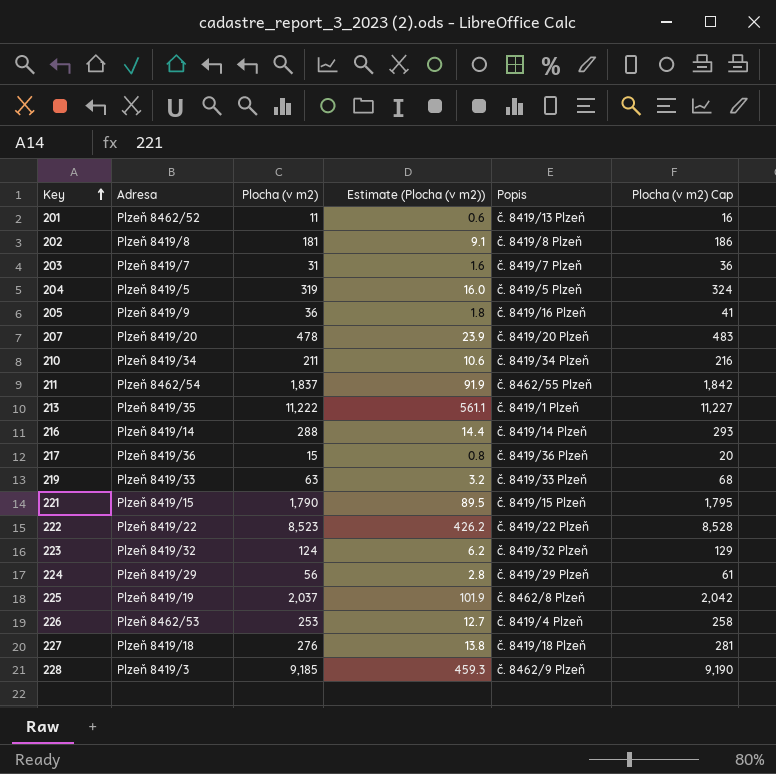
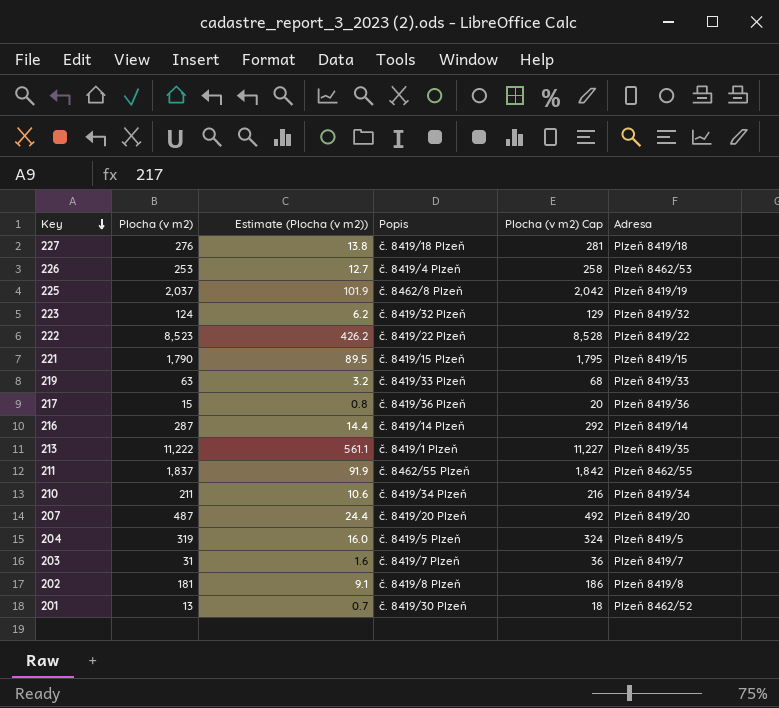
row order: Key ascending -> Key descending
column Adresa | position: 2 -> 6
row 205: Plzeň 8419/9 | 36 | 1.8 | č. 8419/16 Plzeň | 41 -> none
row 224: Plzeň 8419/29 | 56 | 2.8 | č. 8419/29 Plzeň | 61 -> none
row 228: Plzeň 8419/3 | 9,185 | 459.3 | č. 8462/9 Plzeň | 9,190 -> none
216 | Plocha (v m2): 288 -> 287
216 | Plocha (v m2) Cap: 293 -> 292
211 | Adresa: Plzeň 8462/54 -> Plzeň 8462/55
207 | Plocha (v m2): 478 -> 487
207 | Estimate (Plocha (v m2)): 23.9 -> 24.4
207 | Plocha (v m2) Cap: 483 -> 492
201 | Plocha (v m2): 11 -> 13
201 | Estimate (Plocha (v m2)): 0.6 -> 0.7
201 | Popis: č. 8419/13 Plzeň -> č. 8419/30 Plzeň
201 | Plocha (v m2) Cap: 16 -> 18

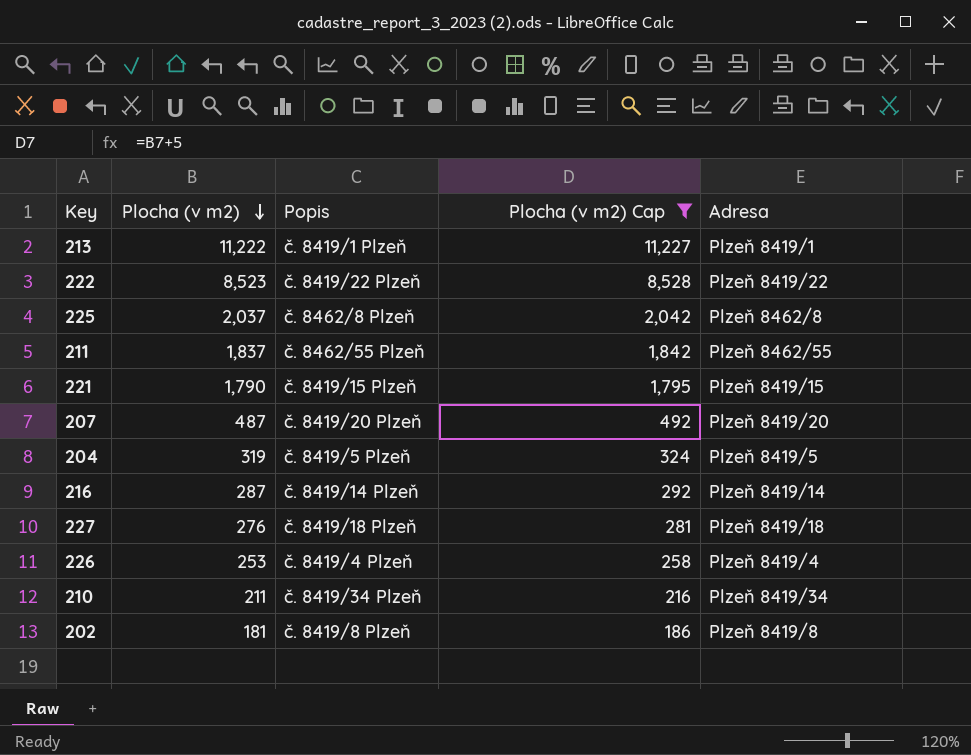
filter: none -> Plocha (v m2) Cap >= 186
row order: Key descending -> Plocha (v m2) descending
column Estimate (Plocha (v m2)) | formula: [Plocha (v m2)] * 0.05 -> none
213 | Adresa: Plzeň 8419/35 -> Plzeň 8419/1
225 | Adresa: Plzeň 8419/19 -> Plzeň 8462/8
226 | Adresa: Plzeň 8462/53 -> Plzeň 8419/4

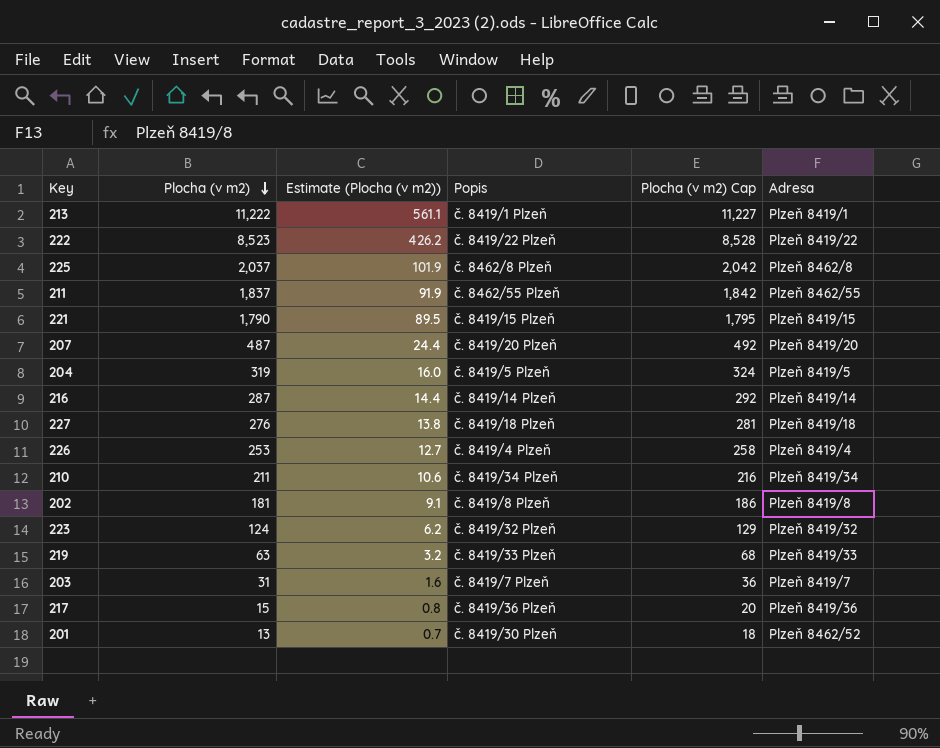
filter: Plocha (v m2) Cap >= 186 -> none
column Estimate (Plocha (v m2)) | formula: none -> [Plocha (v m2)] * 0.05

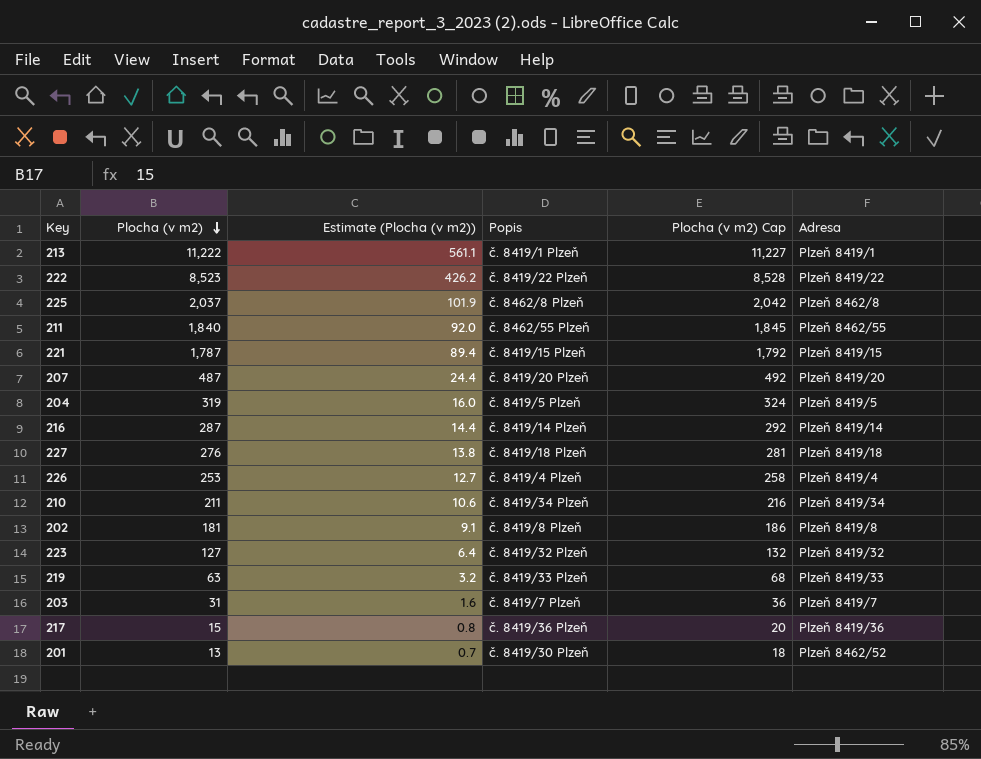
211 | Plocha (v m2): 1,837 -> 1,840
211 | Estimate (Plocha (v m2)): 91.9 -> 92.0
211 | Plocha (v m2) Cap: 1,842 -> 1,845
221 | Plocha (v m2): 1,790 -> 1,787
221 | Estimate (Plocha (v m2)): 89.5 -> 89.4
221 | Plocha (v m2) Cap: 1,795 -> 1,792
223 | Plocha (v m2): 124 -> 127
223 | Estimate (Plocha (v m2)): 6.2 -> 6.4
223 | Plocha (v m2) Cap: 129 -> 132

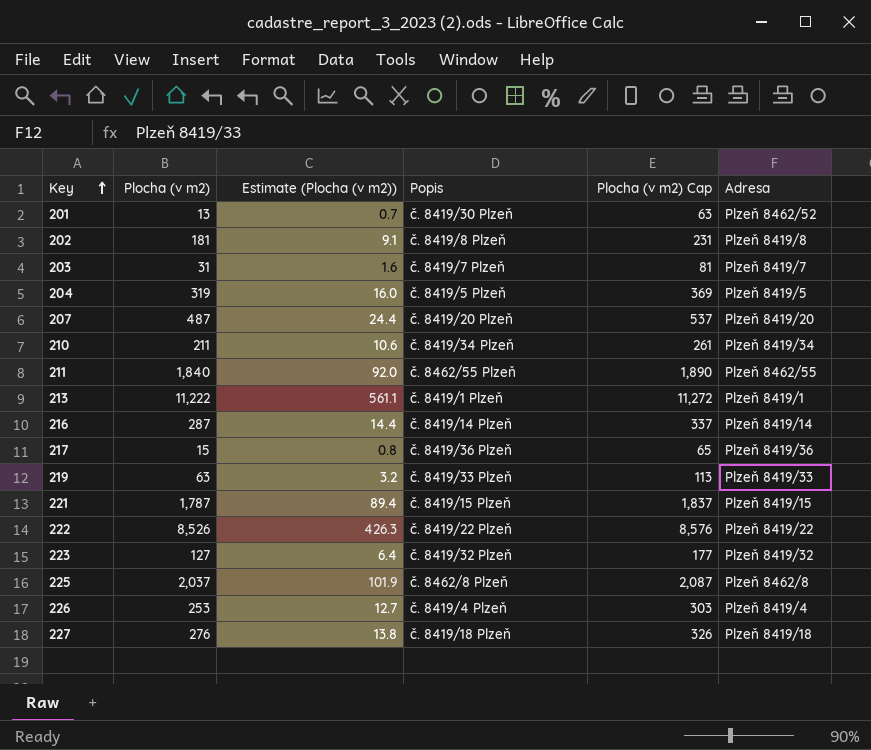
row order: Plocha (v m2) descending -> Key ascending
column Plocha (v m2) Cap | formula: [Plocha (v m2)] + 5 -> [Plocha (v m2)] + 50
222 | Plocha (v m2): 8,523 -> 8,526
222 | Estimate (Plocha (v m2)): 426.2 -> 426.3

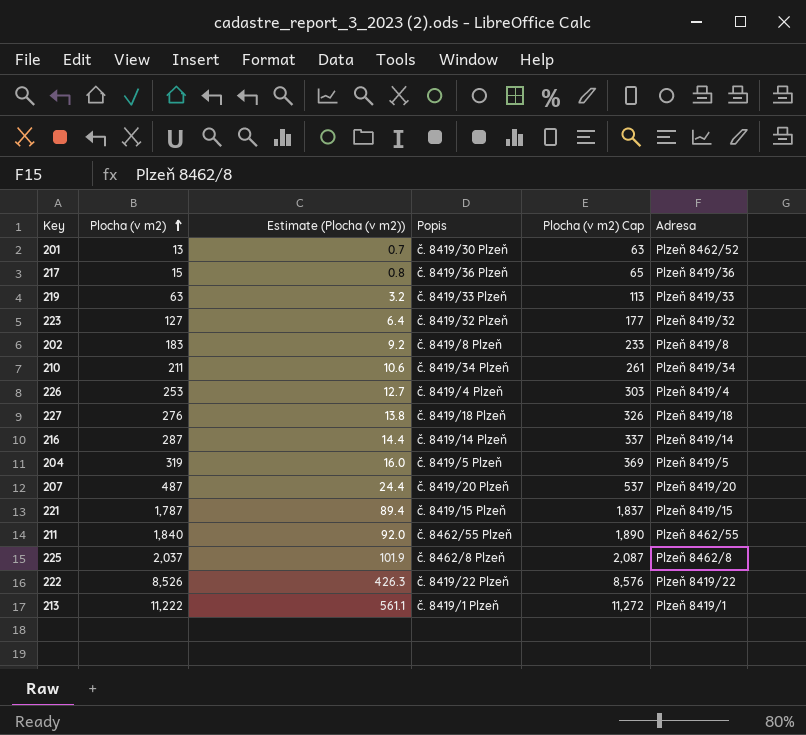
row order: Key ascending -> Plocha (v m2) ascending
row 203: 31 | 1.6 | č. 8419/7 Plzeň | 81 | Plzeň 8419/7 -> none
202 | Plocha (v m2): 181 -> 183
202 | Estimate (Plocha (v m2)): 9.1 -> 9.2
202 | Plocha (v m2) Cap: 231 -> 233

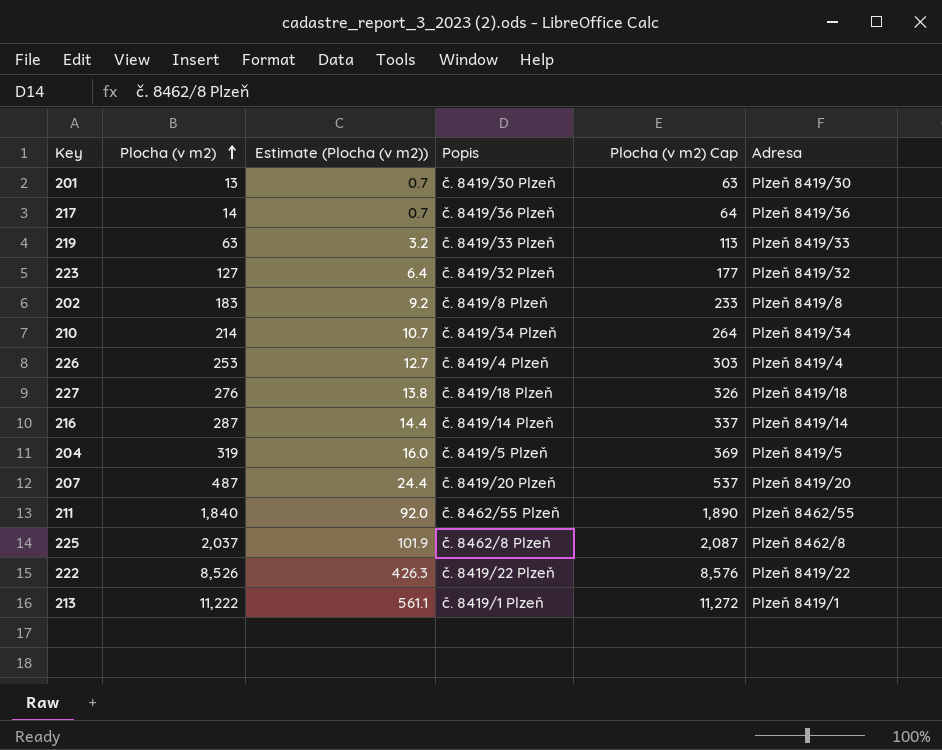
row 221: 1,787 | 89.4 | č. 8419/15 Plzeň | 1,837 | Plzeň 8419/15 -> none
201 | Adresa: Plzeň 8462/52 -> Plzeň 8419/30
217 | Plocha (v m2): 15 -> 14
217 | Estimate (Plocha (v m2)): 0.8 -> 0.7
217 | Plocha (v m2) Cap: 65 -> 64
210 | Plocha (v m2): 211 -> 214
210 | Estimate (Plocha (v m2)): 10.6 -> 10.7
210 | Plocha (v m2) Cap: 261 -> 264

